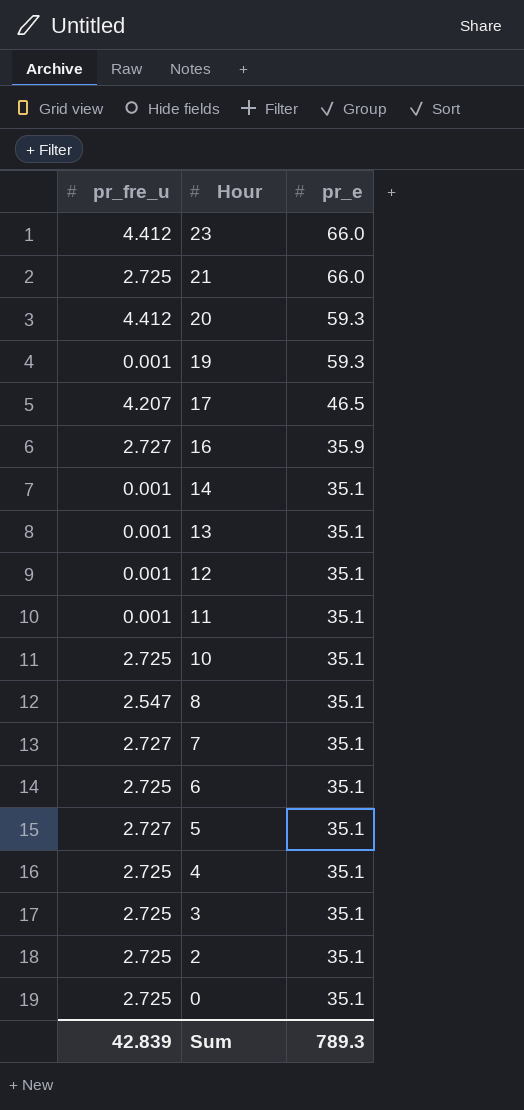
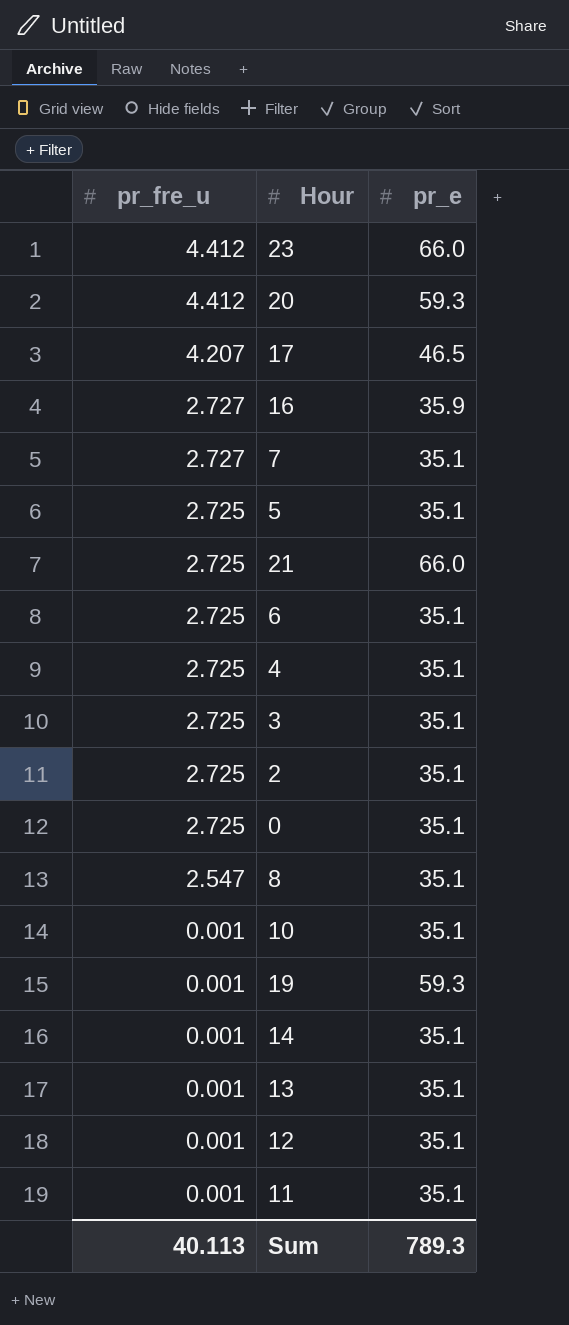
row order: Hour descending -> pr_fre_u descending
5 | pr_fre_u: 2.727 -> 2.725
10 | pr_fre_u: 2.725 -> 0.001
Sum | pr_fre_u: 42.839 -> 40.113

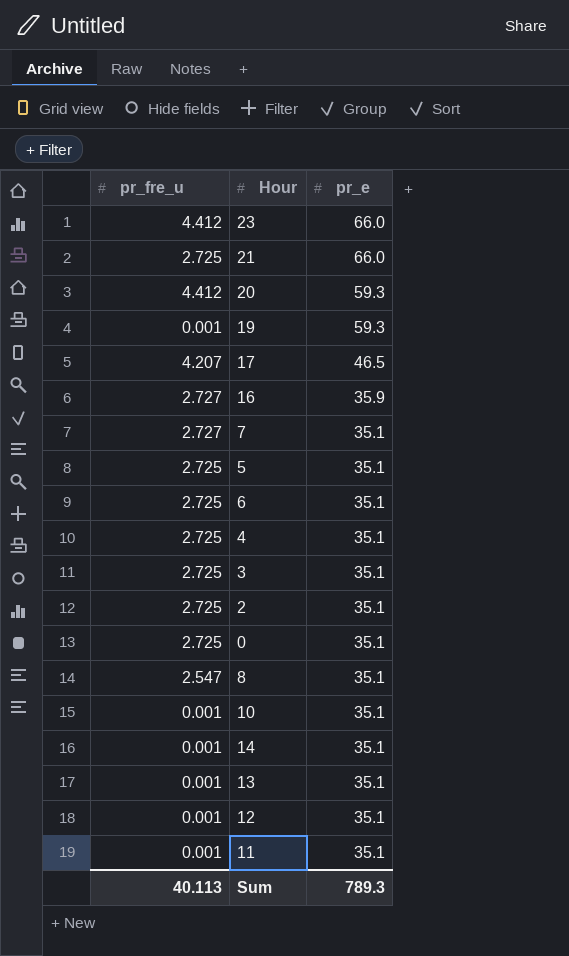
row order: pr_fre_u descending -> pr_e descending

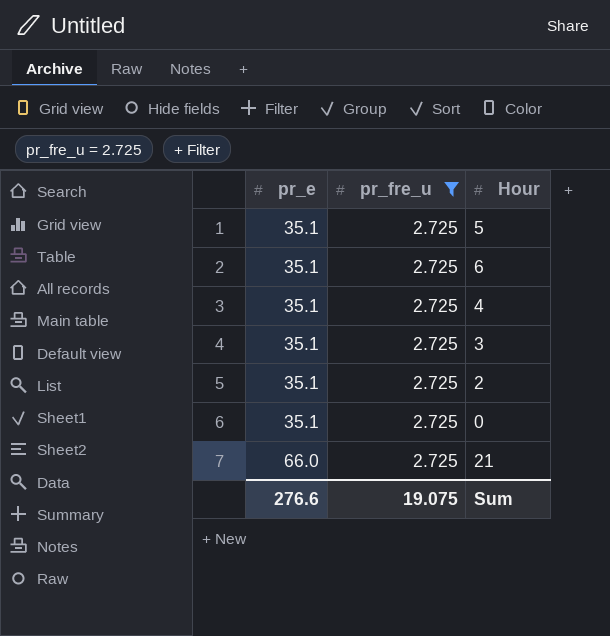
filter: none -> pr_fre_u = 2.725
row order: pr_e descending -> pr_e ascending
column pr_e | position: 3 -> 1
Sum | pr_e: 789.3 -> 276.6
Sum | pr_fre_u: 40.113 -> 19.075

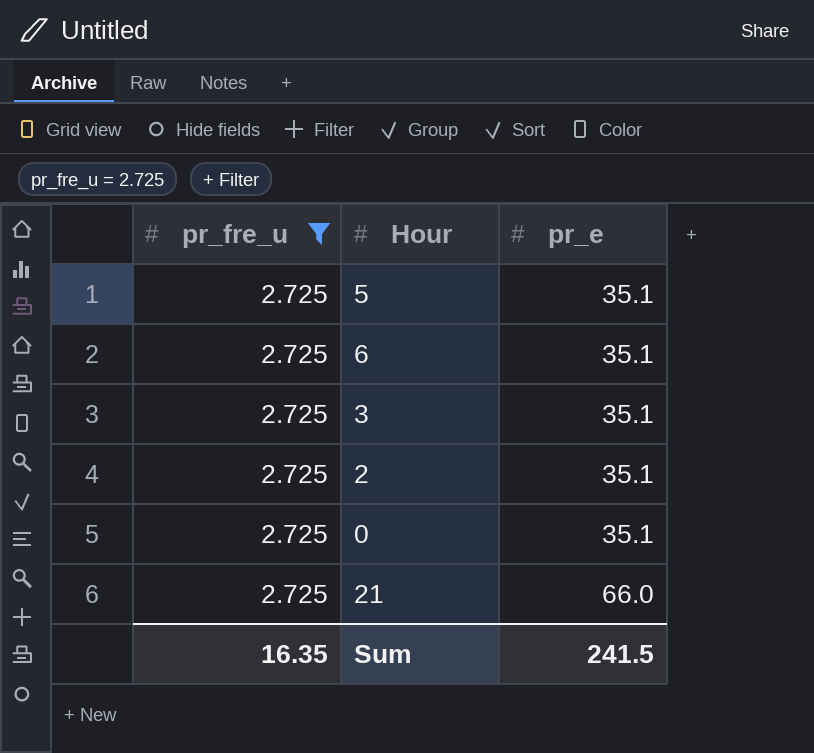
column pr_e | position: 1 -> 3
row 4: 35.1 | 2.725 -> none
Sum | pr_fre_u: 19.075 -> 16.35
Sum | pr_e: 276.6 -> 241.5

